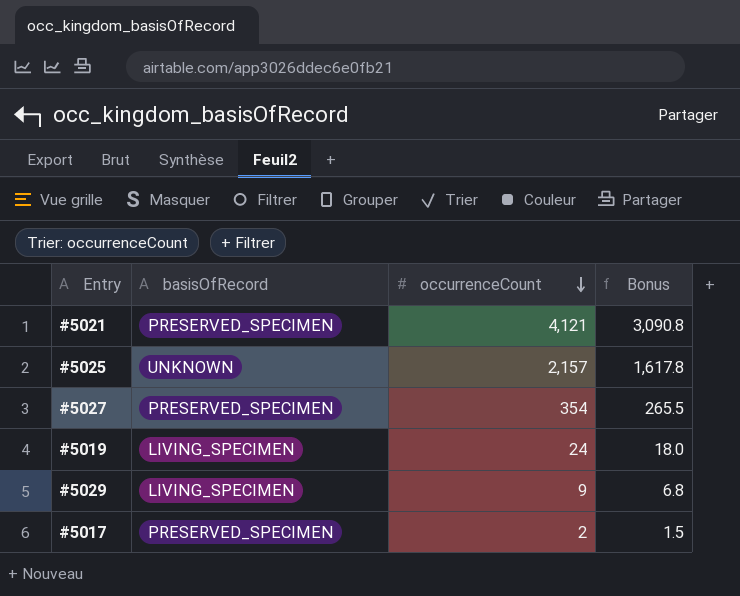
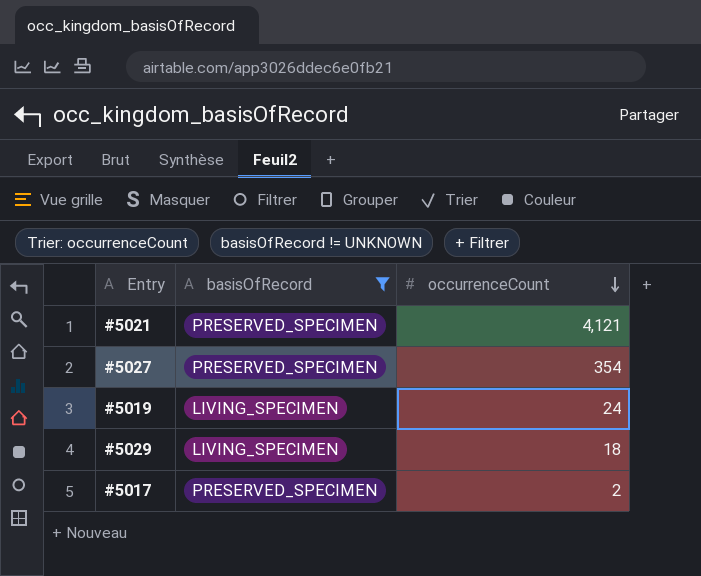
filter: none -> basisOfRecord != UNKNOWN
column Bonus | formula: [occurrenceCount] * 0.75 -> none
#5029 | occurrenceCount: 9 -> 18

